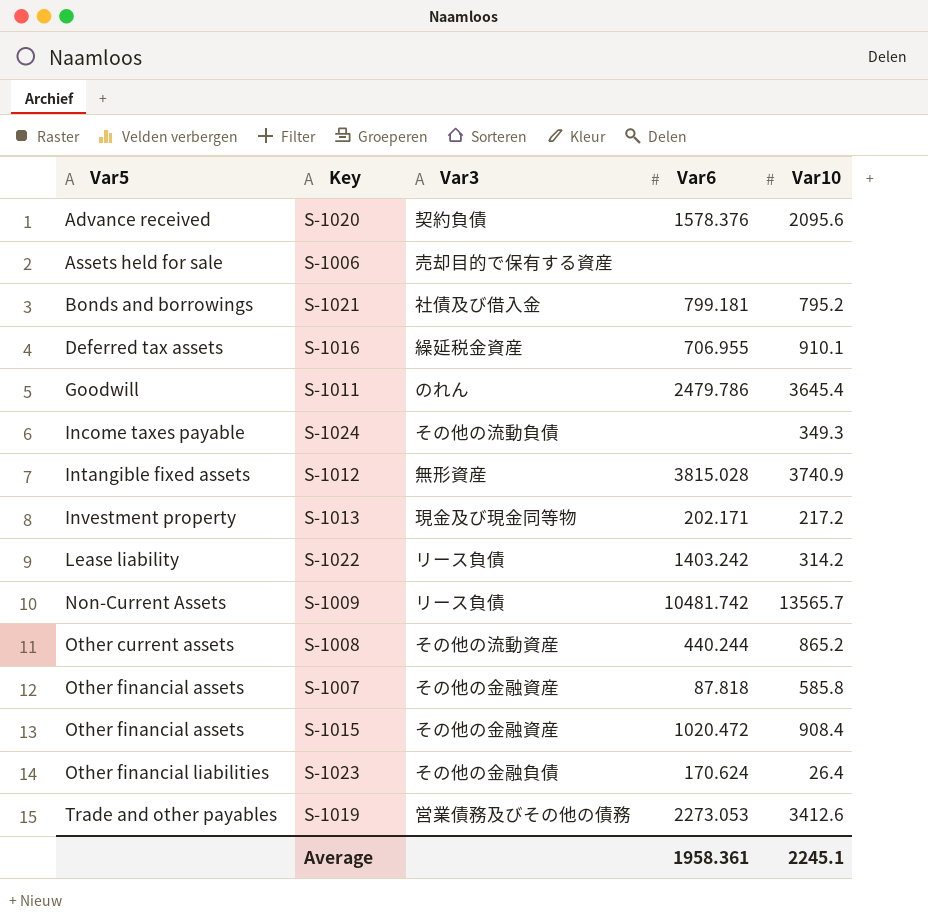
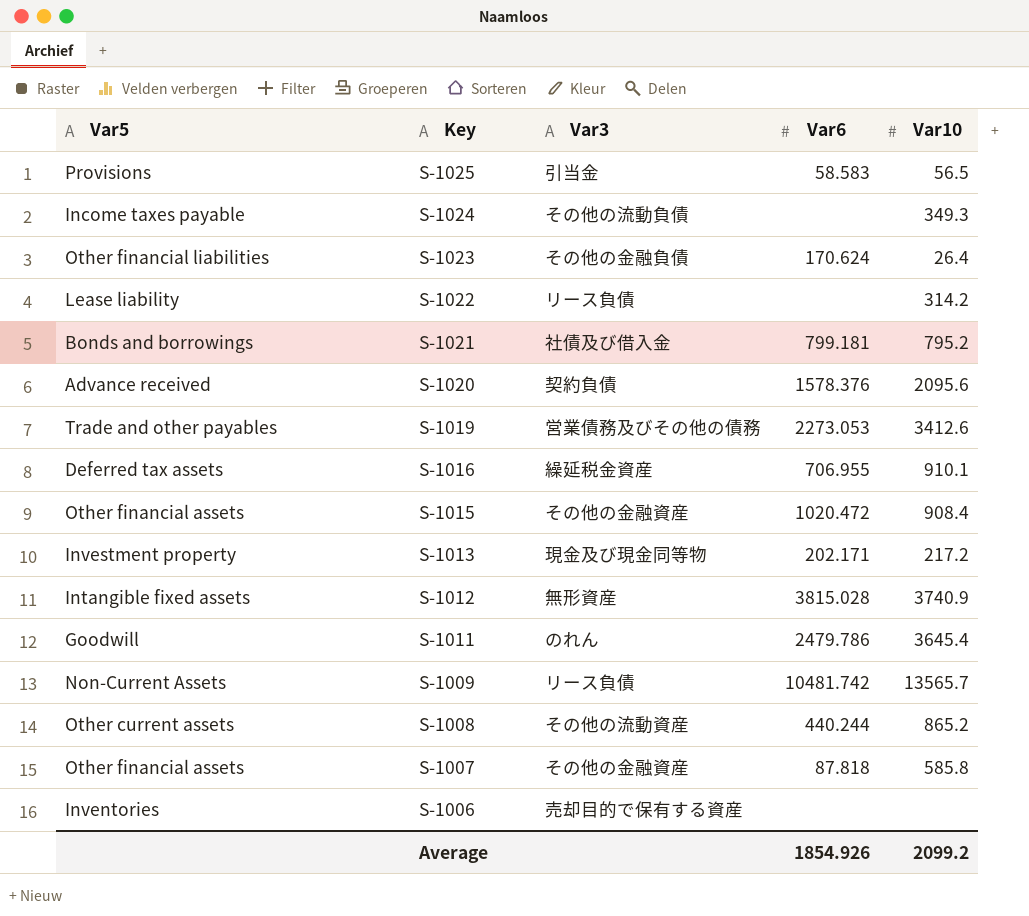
row order: Var5 ascending -> Key descending
row S-1025: none -> Provisions | 引当金 | 58.583 | 56.5
S-1022 | Var6: 1403.242 -> none
S-1006 | Var5: Assets held for sale -> Inventories
Average | Var6: 1958.361 -> 1854.926
Average | Var10: 2245.1 -> 2099.2

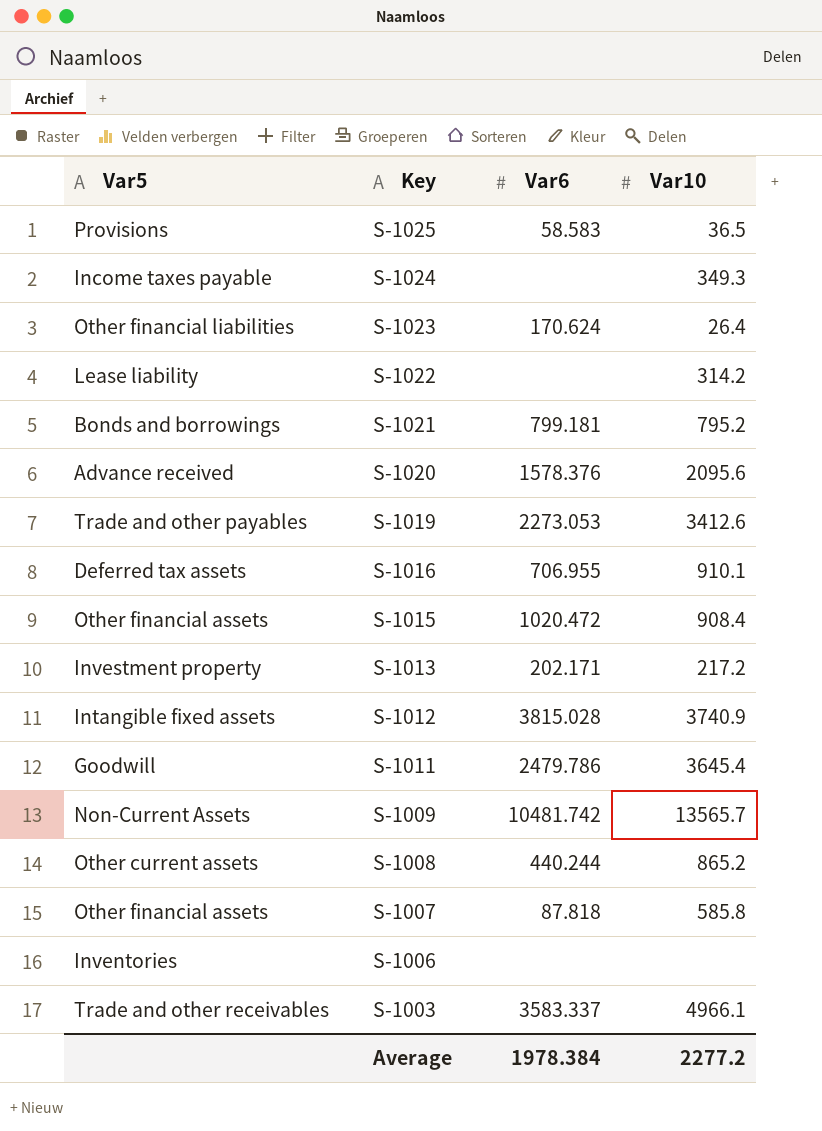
column Var3 | position: 3 -> none
S-1025 | Var10: 56.5 -> 36.5
row S-1003: none -> Trade and other receivables | 3583.337 | 4966.1
Average | Var6: 1854.926 -> 1978.384
Average | Var10: 2099.2 -> 2277.2

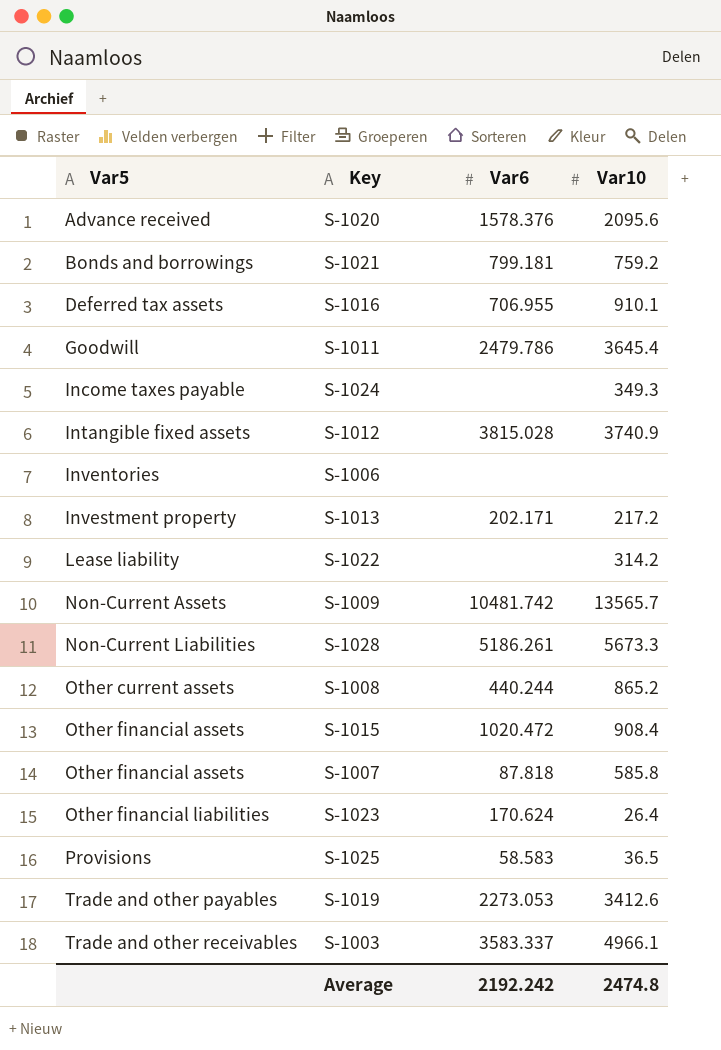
row order: Key descending -> Var5 ascending
S-1021 | Var10: 795.2 -> 759.2
row S-1028: none -> Non-Current Liabilities | 5186.261 | 5673.3
Average | Var6: 1978.384 -> 2192.242
Average | Var10: 2277.2 -> 2474.8

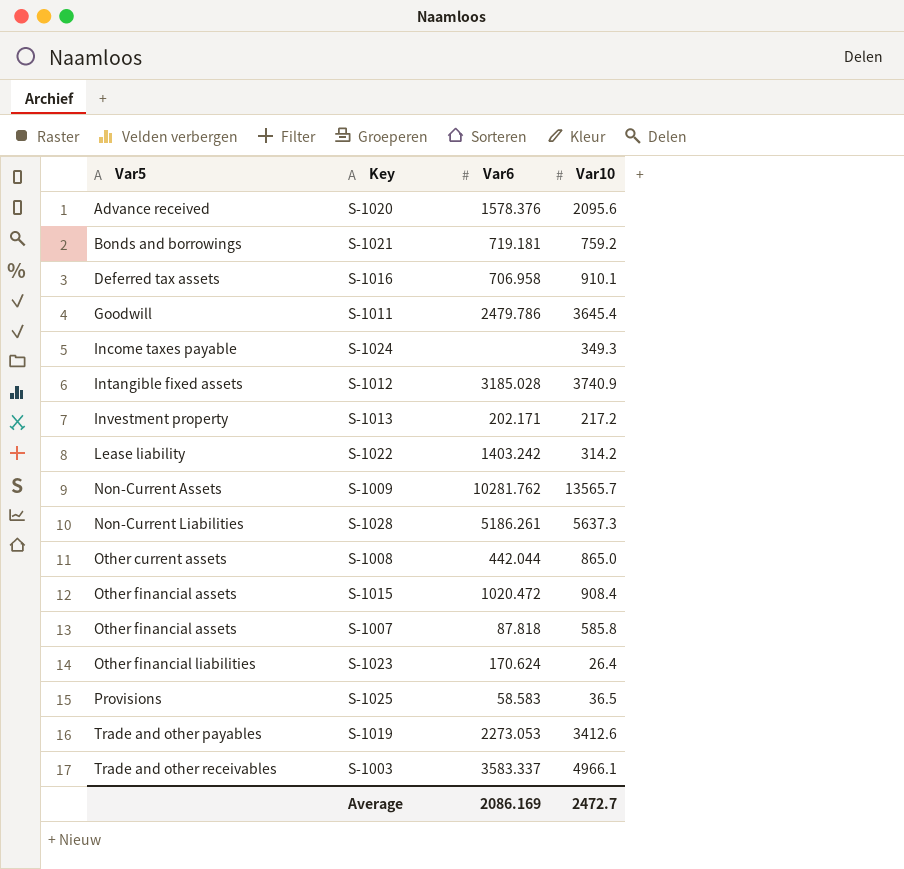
row S-1006: Inventories | none | none -> none
S-1021 | Var6: 799.181 -> 719.181
S-1016 | Var6: 706.955 -> 706.958
S-1012 | Var6: 3815.028 -> 3185.028
S-1022 | Var6: none -> 1403.242
S-1009 | Var6: 10481.742 -> 10281.762
S-1028 | Var10: 5673.3 -> 5637.3
S-1008 | Var6: 440.244 -> 442.044
S-1008 | Var10: 865.2 -> 865.0
Average | Var6: 2192.242 -> 2086.169
Average | Var10: 2474.8 -> 2472.7

